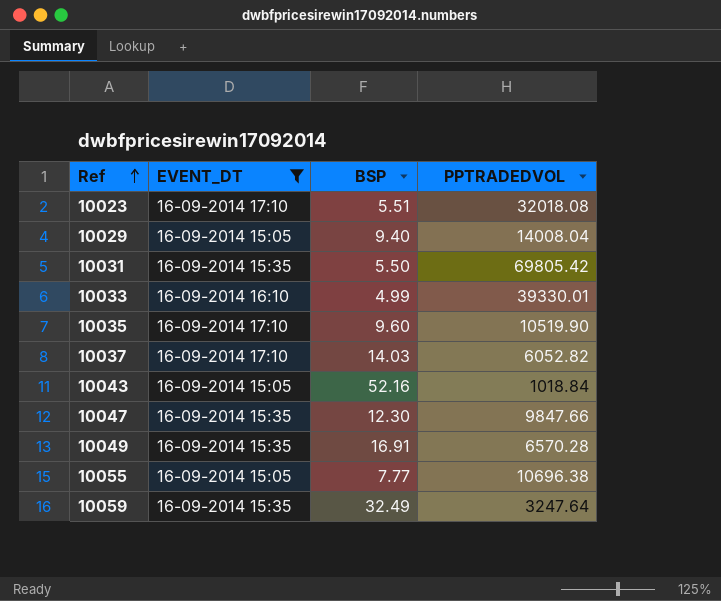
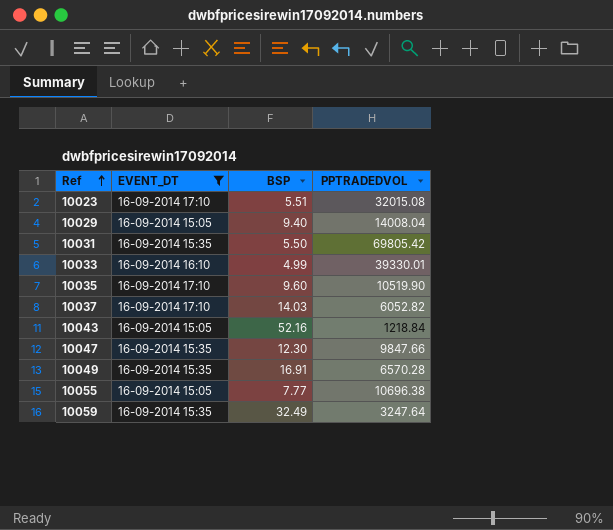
10023 | PPTRADEDVOL: 32018.08 -> 32015.08
10043 | PPTRADEDVOL: 1018.84 -> 1218.84

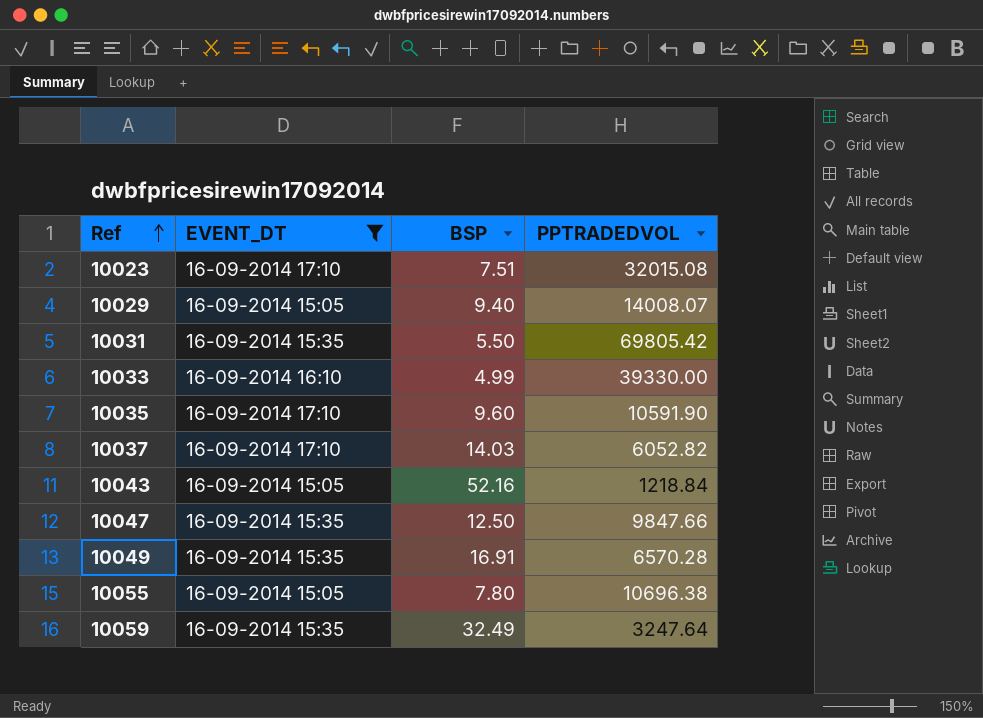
10023 | BSP: 5.51 -> 7.51
10029 | PPTRADEDVOL: 14008.04 -> 14008.07
10033 | PPTRADEDVOL: 39330.01 -> 39330.00
10035 | PPTRADEDVOL: 10519.90 -> 10591.90
10047 | BSP: 12.30 -> 12.50
10055 | BSP: 7.77 -> 7.80

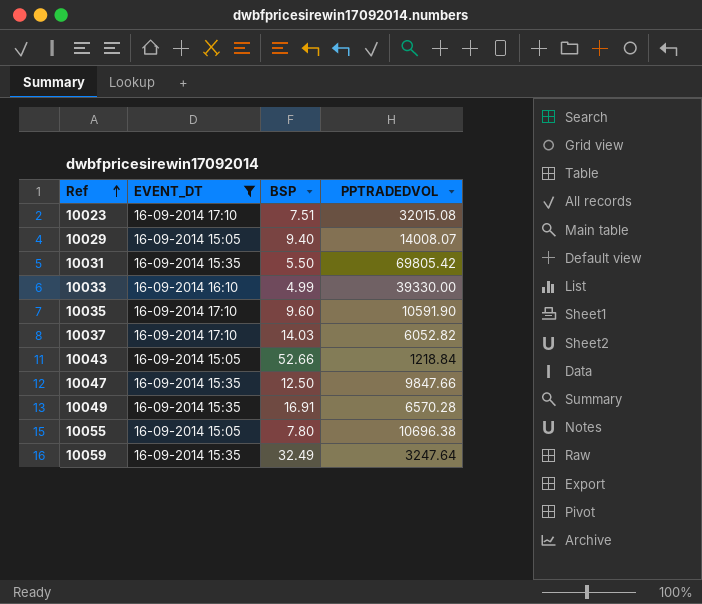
10043 | BSP: 52.16 -> 52.66

